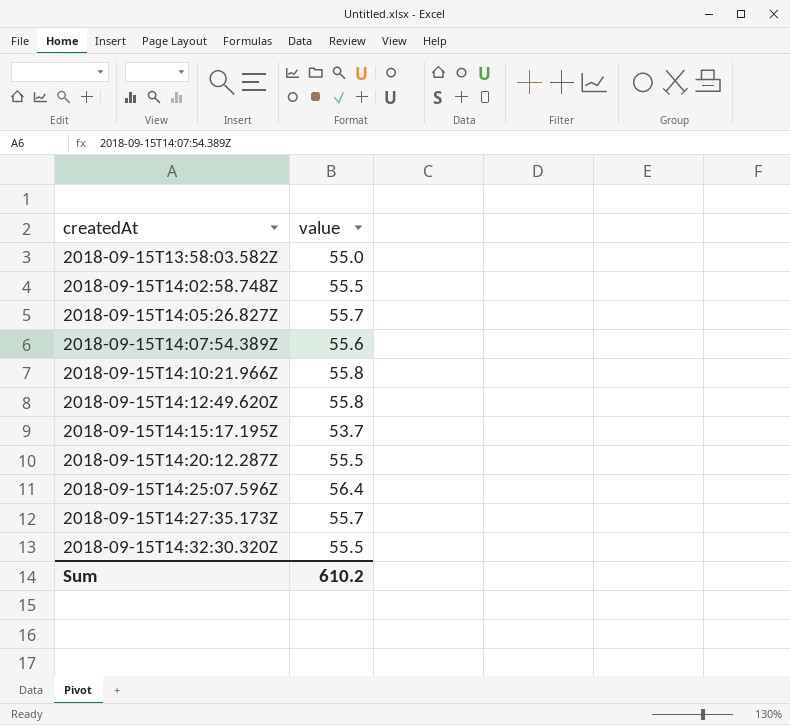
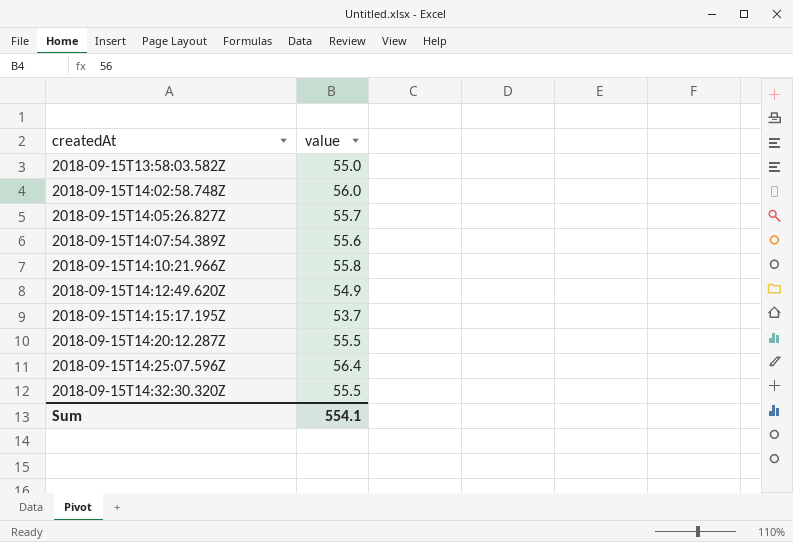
row 2018-09-15T14:27:35.173Z: 55.7 -> none
2018-09-15T14:02:58.748Z | value: 55.5 -> 56.0
2018-09-15T14:12:49.620Z | value: 55.8 -> 54.9
Sum | value: 610.2 -> 554.1

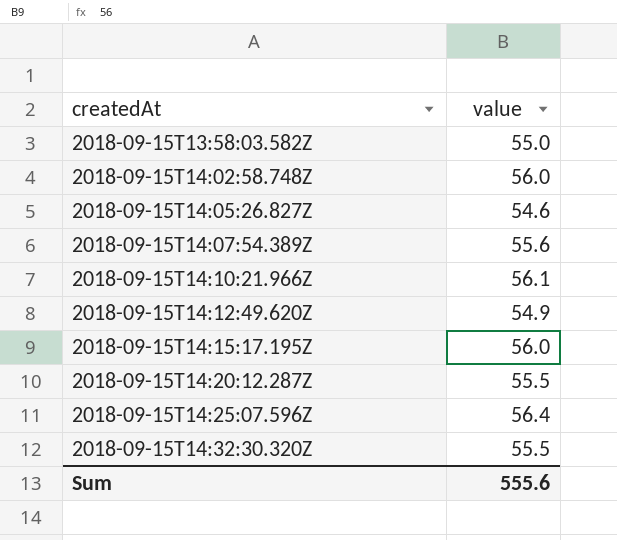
2018-09-15T14:05:26.827Z | value: 55.7 -> 54.6
2018-09-15T14:10:21.966Z | value: 55.8 -> 56.1
2018-09-15T14:15:17.195Z | value: 53.7 -> 56.0
Sum | value: 554.1 -> 555.6

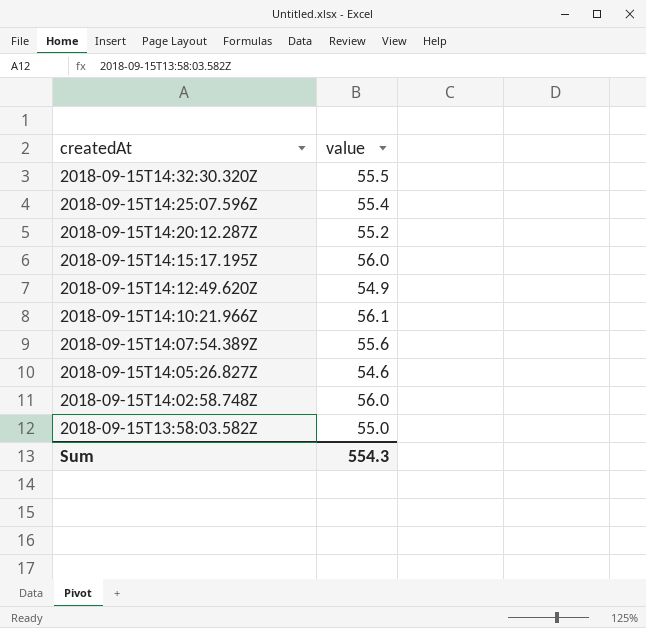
row order: createdAt ascending -> createdAt descending
2018-09-15T14:25:07.596Z | value: 56.4 -> 55.4
2018-09-15T14:20:12.287Z | value: 55.5 -> 55.2
Sum | value: 555.6 -> 554.3

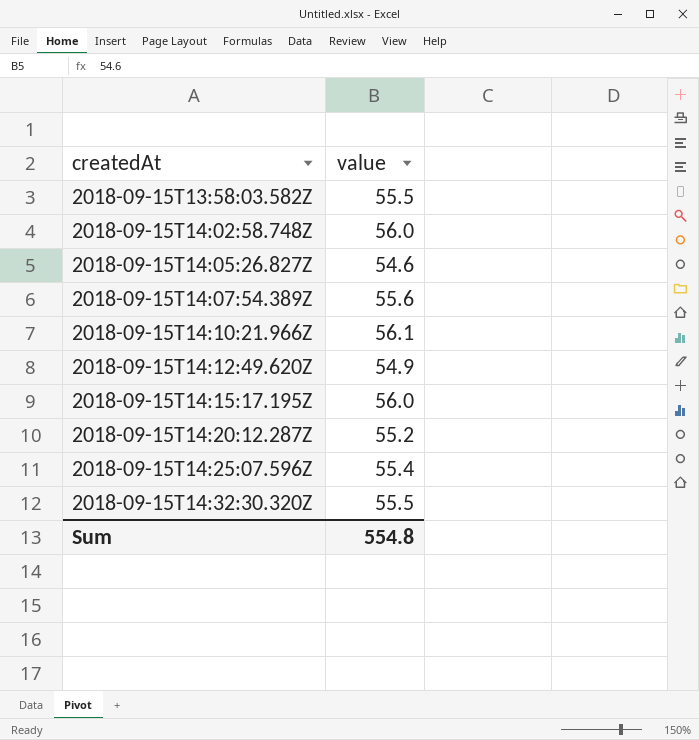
row order: createdAt descending -> createdAt ascending
2018-09-15T13:58:03.582Z | value: 55.0 -> 55.5
Sum | value: 554.3 -> 554.8

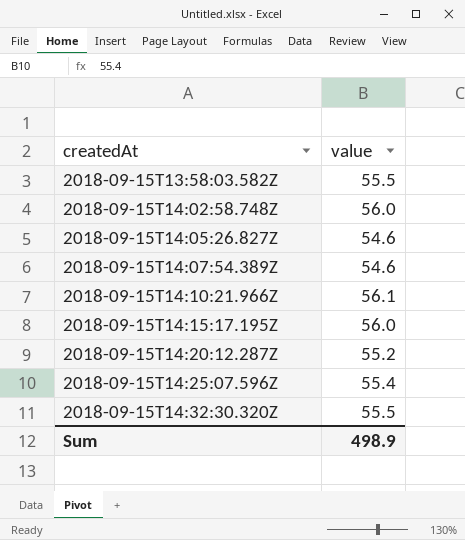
row 2018-09-15T14:12:49.620Z: 54.9 -> none
2018-09-15T14:07:54.389Z | value: 55.6 -> 54.6
Sum | value: 554.8 -> 498.9

